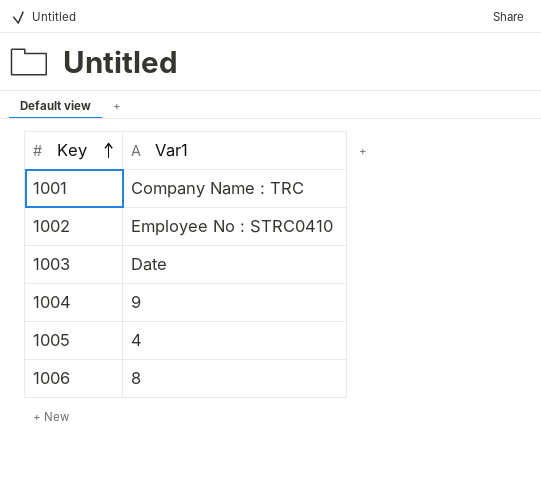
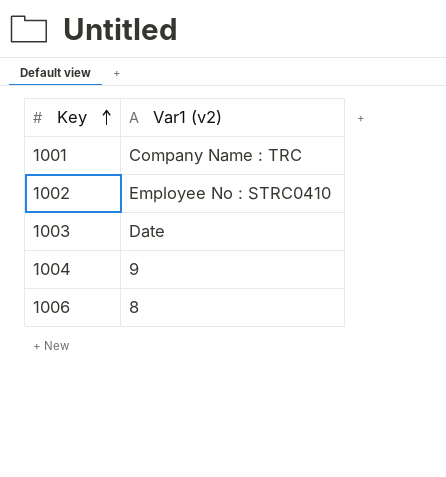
column name: Var1 -> Var1 (v2)
row 1005: 4 -> none

